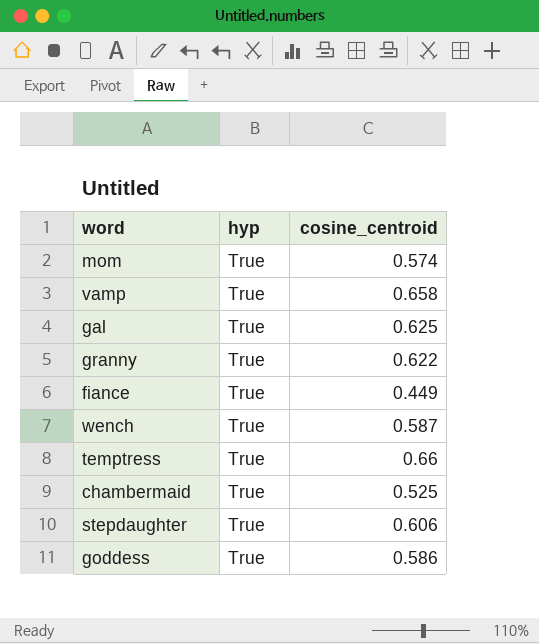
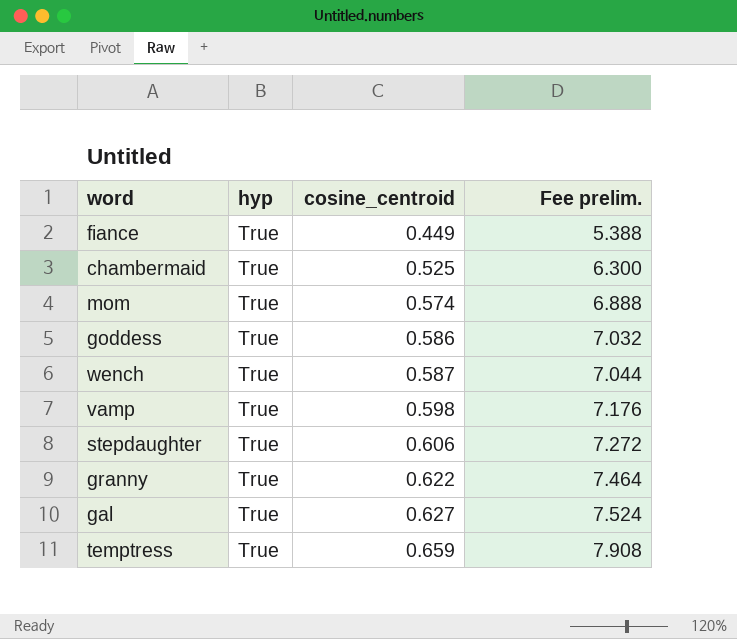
row order: none -> cosine_centroid ascending
column Fee prelim. | formula: none -> [cosine_centroid] * 12
vamp | cosine_centroid: 0.658 -> 0.598
gal | cosine_centroid: 0.625 -> 0.627
temptress | cosine_centroid: 0.66 -> 0.659

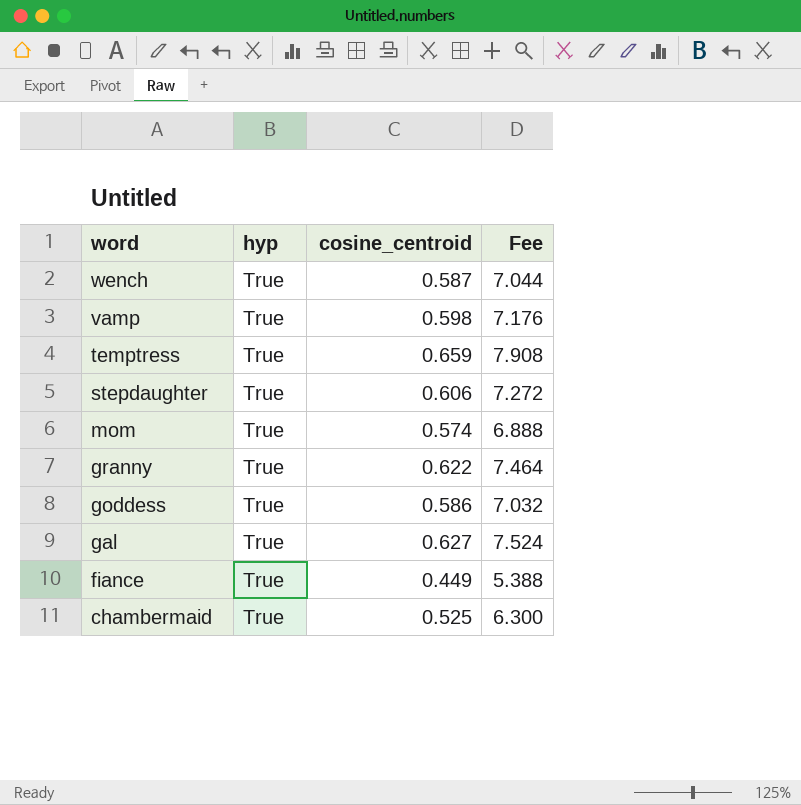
row order: cosine_centroid ascending -> word descending
column name: Fee prelim. -> Fee

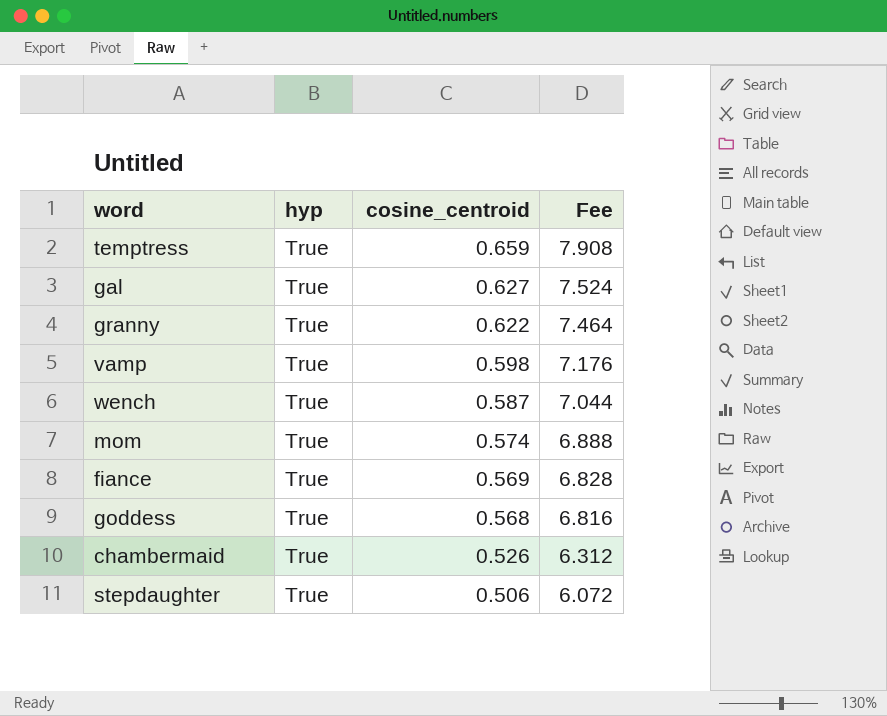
row order: word descending -> cosine_centroid descending
fiance | cosine_centroid: 0.449 -> 0.569
fiance | Fee: 5.388 -> 6.828
goddess | cosine_centroid: 0.586 -> 0.568
goddess | Fee: 7.032 -> 6.816
chambermaid | cosine_centroid: 0.525 -> 0.526
chambermaid | Fee: 6.300 -> 6.312
stepdaughter | cosine_centroid: 0.606 -> 0.506
stepdaughter | Fee: 7.272 -> 6.072

